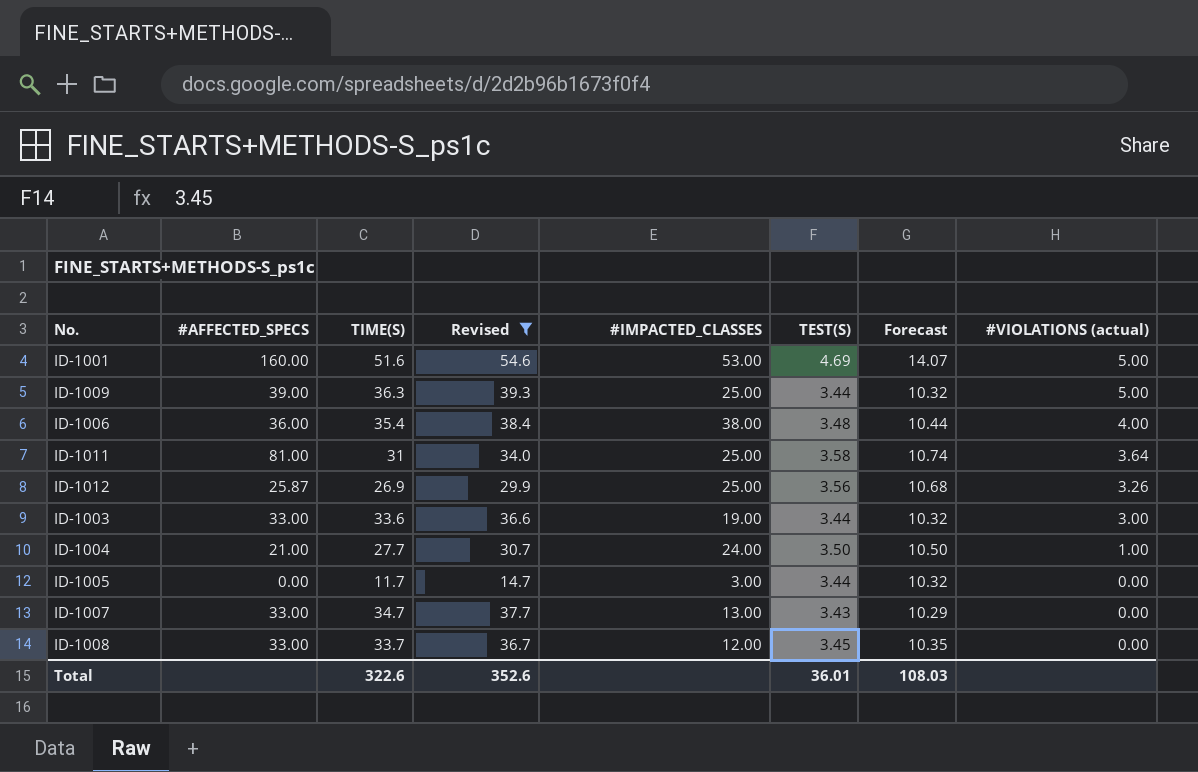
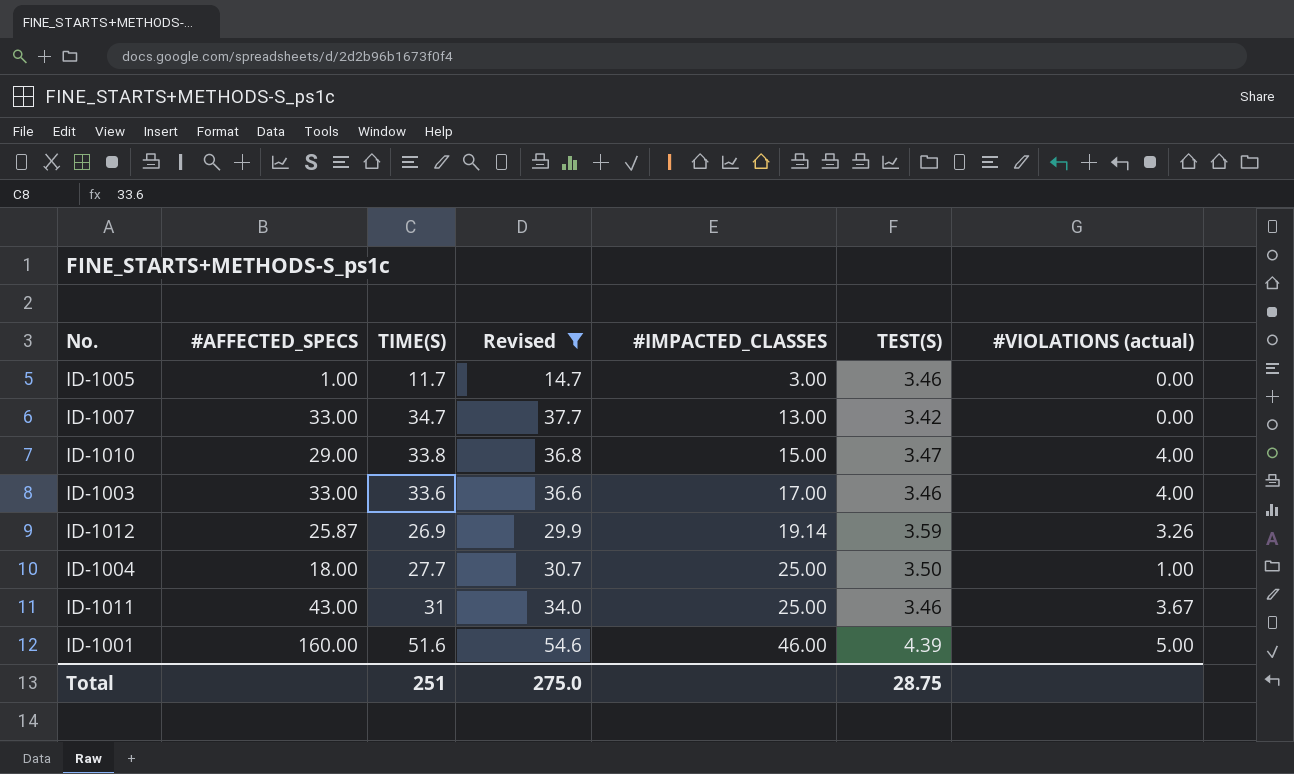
row order: #VIOLATIONS (actual) descending -> #IMPACTED_CLASSES ascending
column Forecast | formula: [TEST(S)] * 3 -> none
row ID-1009: 39.00 | 36.3 | 39.3 | 25.00 | 3.44 | 10.32 | 5.00 -> none
row ID-1006: 36.00 | 35.4 | 38.4 | 38.00 | 3.48 | 10.44 | 4.00 -> none
row ID-1008: 33.00 | 33.7 | 36.7 | 12.00 | 3.45 | 10.35 | 0.00 -> none
ID-1005 | #AFFECTED_SPECS: 0.00 -> 1.00
ID-1005 | TEST(S): 3.44 -> 3.46
ID-1007 | TEST(S): 3.43 -> 3.42
row ID-1010: none -> 29.00 | 33.8 | 36.8 | 15.00 | 3.47 | 4.00
ID-1003 | #IMPACTED_CLASSES: 19.00 -> 17.00
ID-1003 | TEST(S): 3.44 -> 3.46
ID-1003 | #VIOLATIONS (actual): 3.00 -> 4.00
ID-1012 | #IMPACTED_CLASSES: 25.00 -> 19.14
ID-1012 | TEST(S): 3.56 -> 3.59
ID-1004 | #AFFECTED_SPECS: 21.00 -> 18.00
ID-1004 | #IMPACTED_CLASSES: 24.00 -> 25.00
ID-1011 | #AFFECTED_SPECS: 81.00 -> 43.00
ID-1011 | TEST(S): 3.58 -> 3.46
ID-1011 | #VIOLATIONS (actual): 3.64 -> 3.67
ID-1001 | #IMPACTED_CLASSES: 53.00 -> 46.00
ID-1001 | TEST(S): 4.69 -> 4.39
Total | TIME(S): 322.6 -> 251
Total | Revised: 352.6 -> 275.0
Total | TEST(S): 36.01 -> 28.75

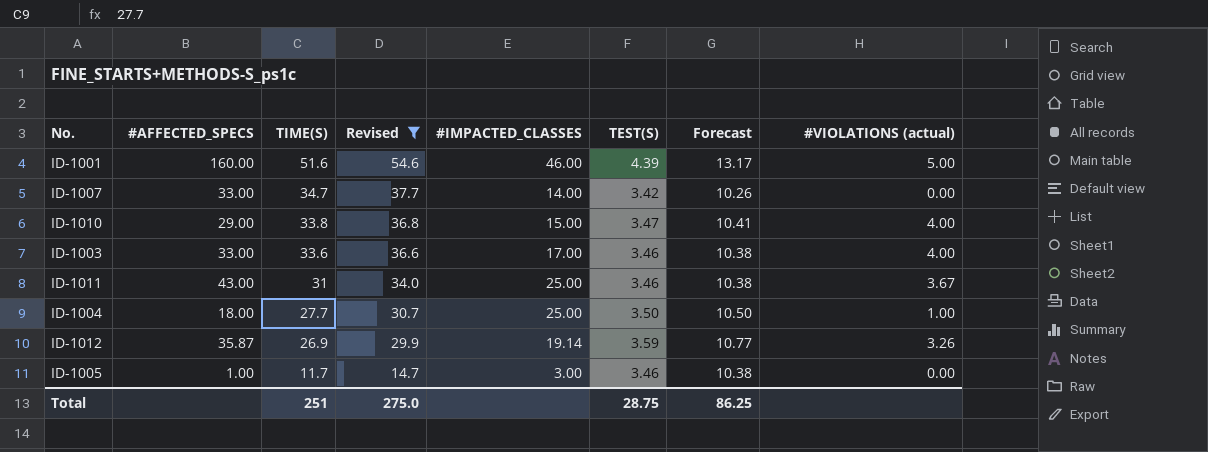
row order: #IMPACTED_CLASSES ascending -> TIME(S) descending
column Forecast | formula: none -> [TEST(S)] * 3
ID-1007 | #IMPACTED_CLASSES: 13.00 -> 14.00
ID-1012 | #AFFECTED_SPECS: 25.87 -> 35.87

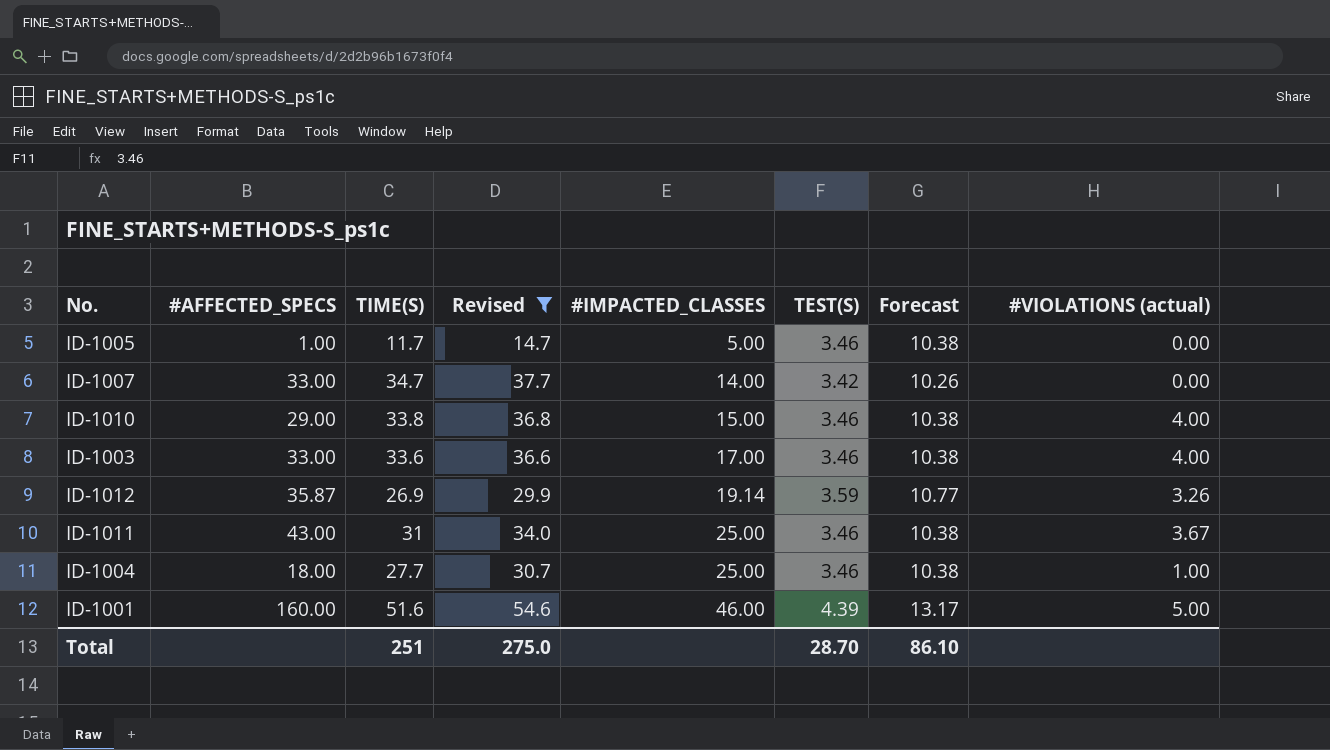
row order: TIME(S) descending -> #IMPACTED_CLASSES ascending
ID-1005 | #IMPACTED_CLASSES: 3.00 -> 5.00
ID-1010 | TEST(S): 3.47 -> 3.46
ID-1010 | Forecast: 10.41 -> 10.38
ID-1004 | TEST(S): 3.50 -> 3.46
ID-1004 | Forecast: 10.50 -> 10.38
Total | TEST(S): 28.75 -> 28.70
Total | Forecast: 86.25 -> 86.10

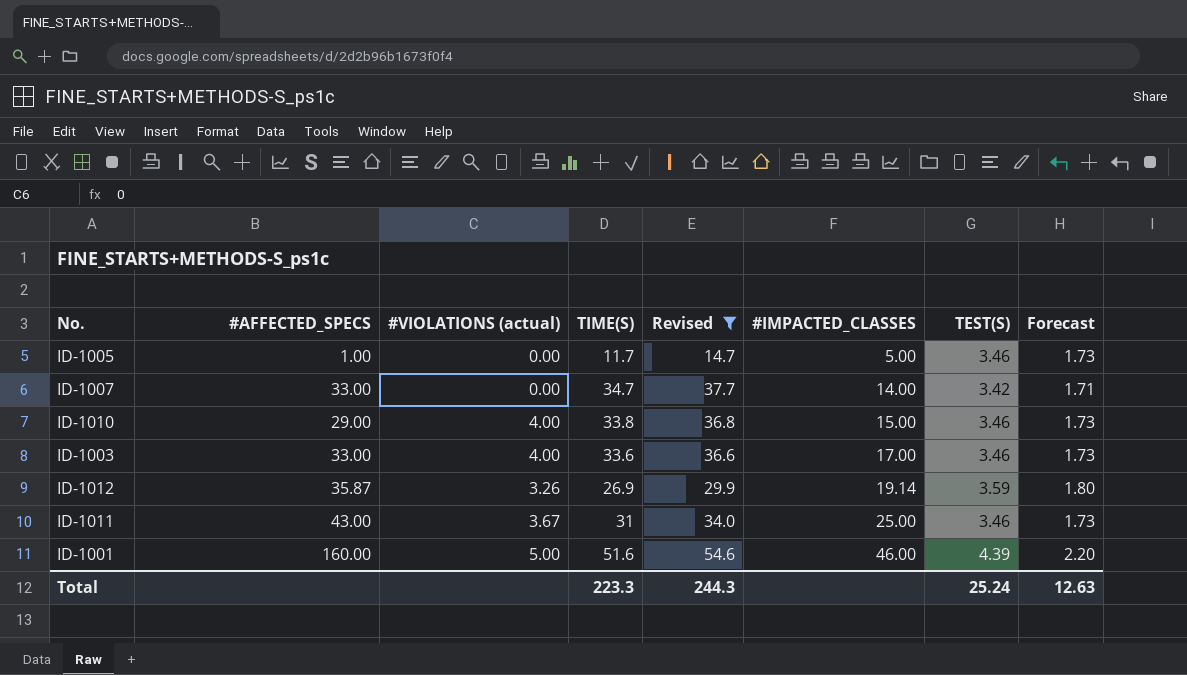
column #VIOLATIONS (actual) | position: 8 -> 3
column Forecast | formula: [TEST(S)] * 3 -> [TEST(S)] * 0.5
row ID-1004: 18.00 | 27.7 | 30.7 | 25.00 | 3.46 | 10.38 | 1.00 -> none
Total | TIME(S): 251 -> 223.3
Total | Revised: 275.0 -> 244.3
Total | TEST(S): 28.70 -> 25.24
Total | Forecast: 86.10 -> 12.63

